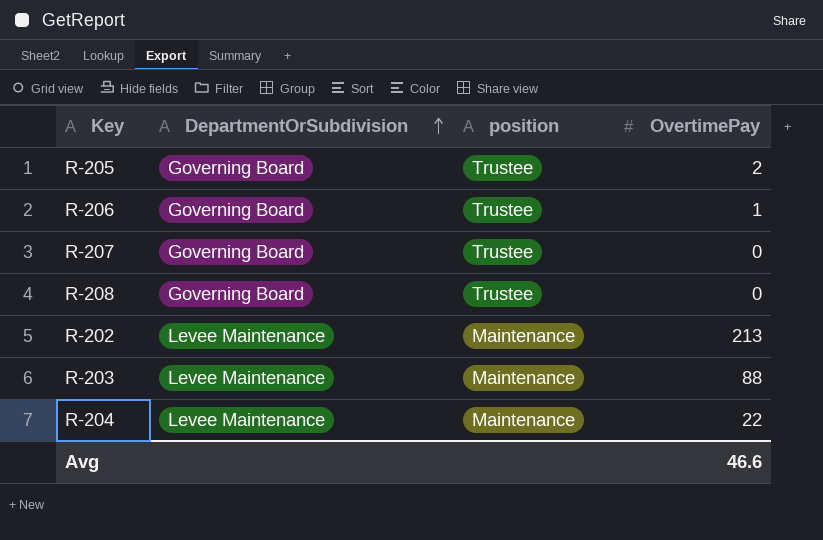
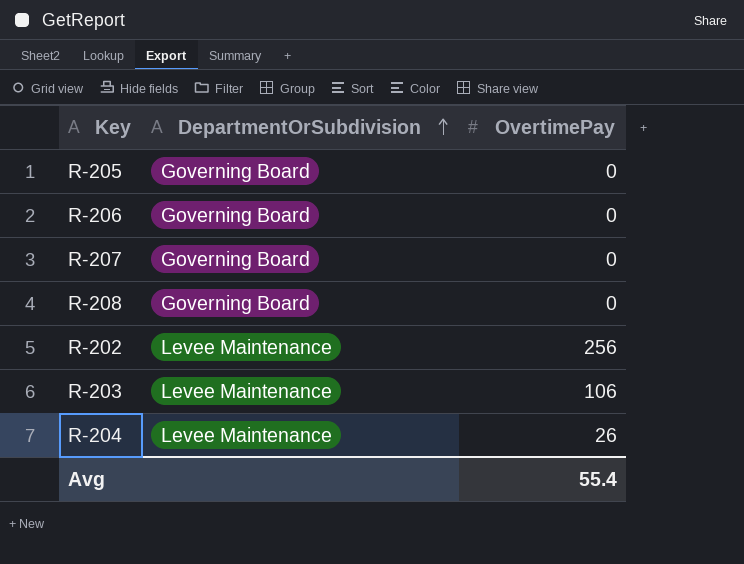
column position | position: 3 -> none
R-205 | OvertimePay: 2 -> 0
R-206 | OvertimePay: 1 -> 0
R-202 | OvertimePay: 213 -> 256
R-203 | OvertimePay: 88 -> 106
R-204 | OvertimePay: 22 -> 26
Avg | OvertimePay: 46.6 -> 55.4

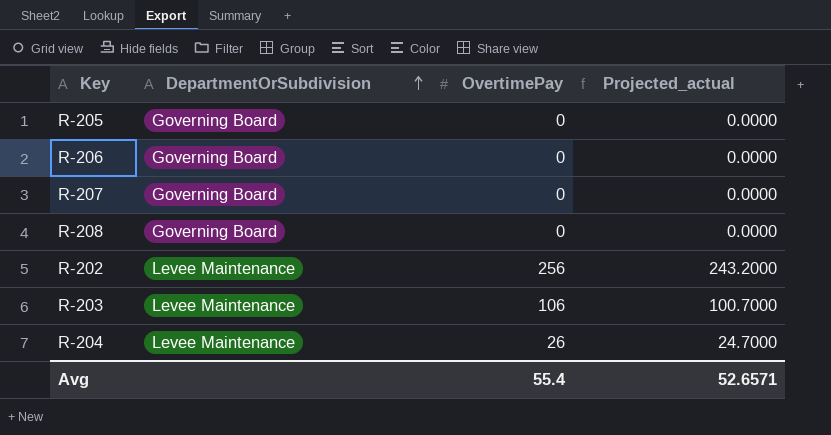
column Projected_actual | formula: none -> [OvertimePay] * 0.95

